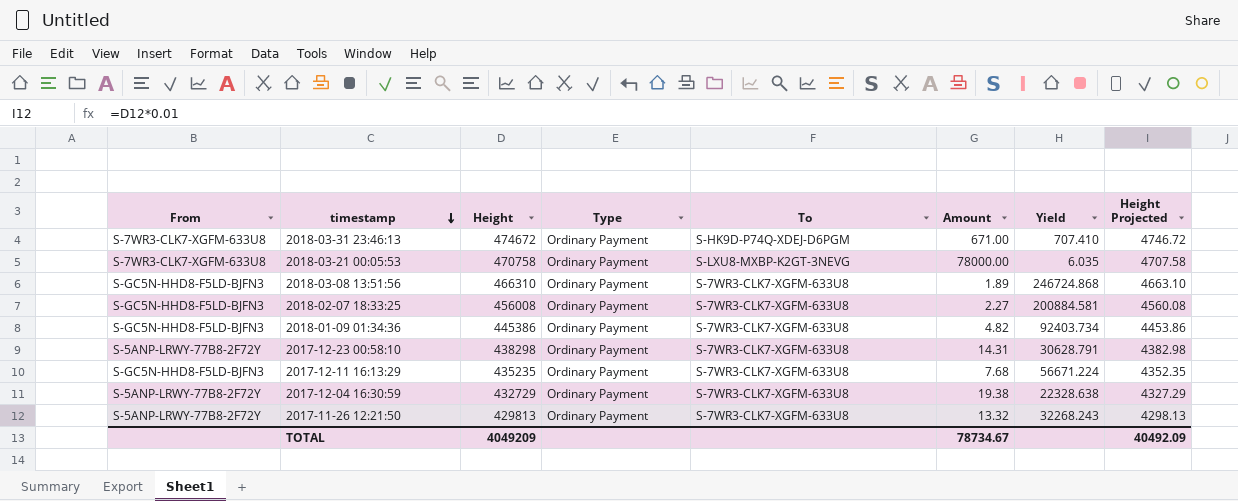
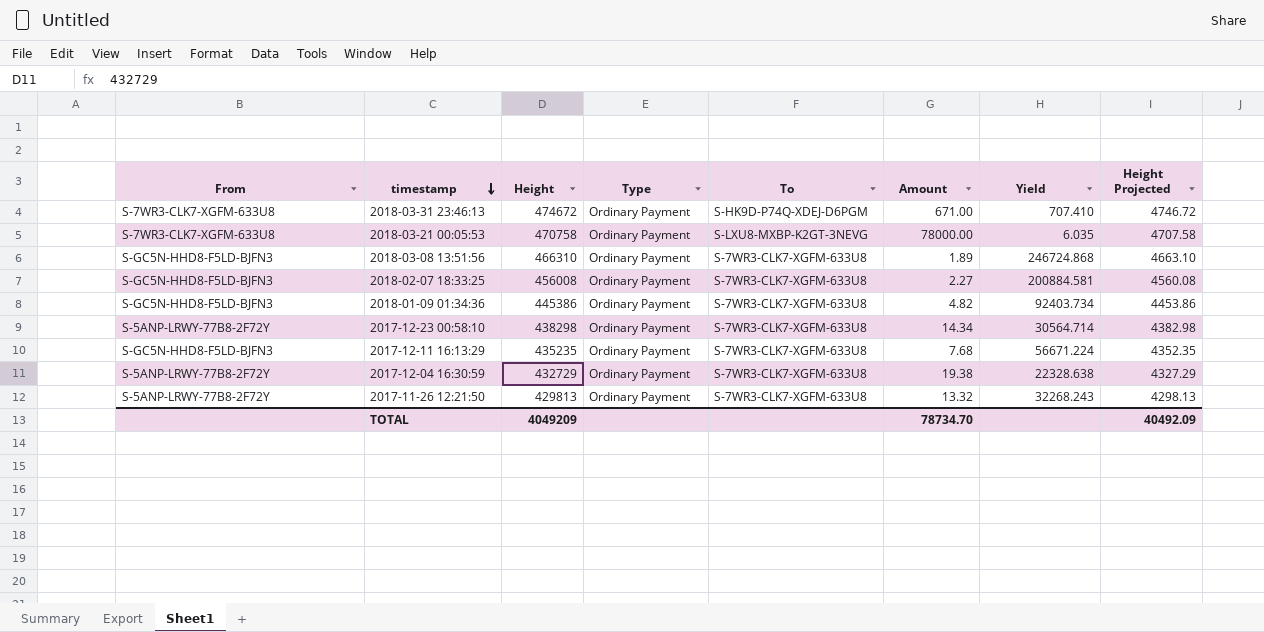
2017-12-23 00:58:10 | Amount: 14.31 -> 14.34
2017-12-23 00:58:10 | Yield: 30628.791 -> 30564.714
TOTAL | Amount: 78734.67 -> 78734.70

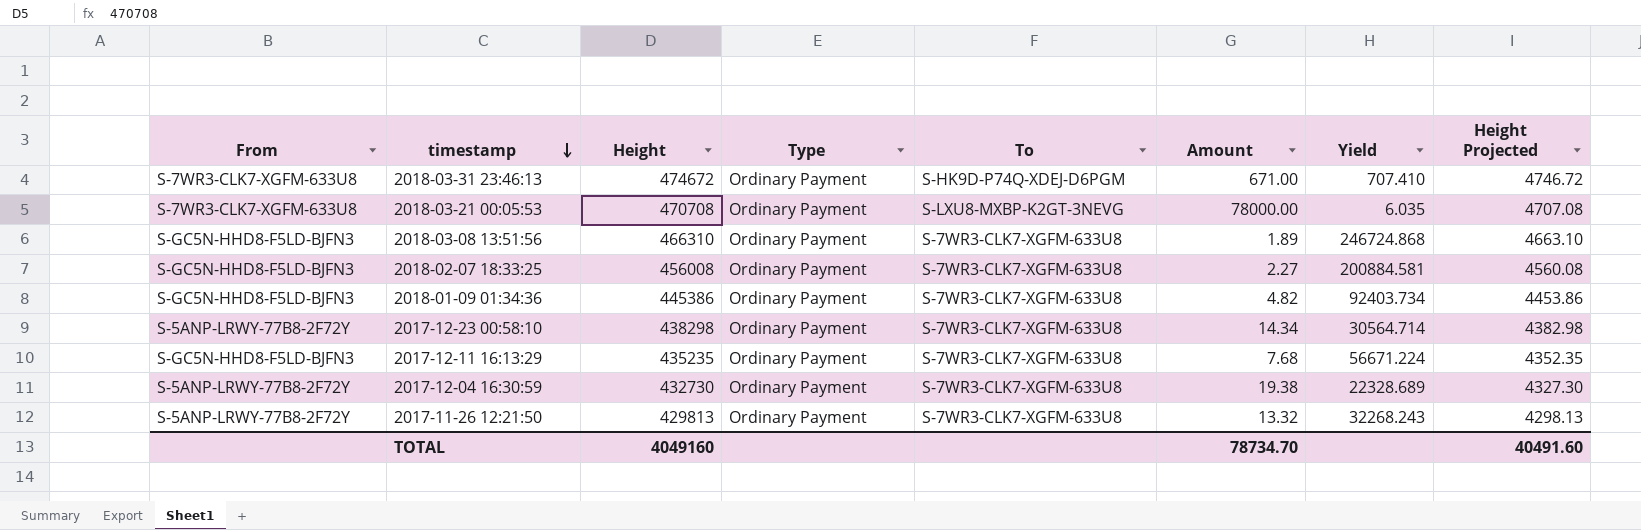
2018-03-21 00:05:53 | Height: 470758 -> 470708
2018-03-21 00:05:53 | Height Projected: 4707.58 -> 4707.08
2017-12-04 16:30:59 | Height: 432729 -> 432730
2017-12-04 16:30:59 | Yield: 22328.638 -> 22328.689
2017-12-04 16:30:59 | Height Projected: 4327.29 -> 4327.30
TOTAL | Height: 4049209 -> 4049160
TOTAL | Height Projected: 40492.09 -> 40491.60

